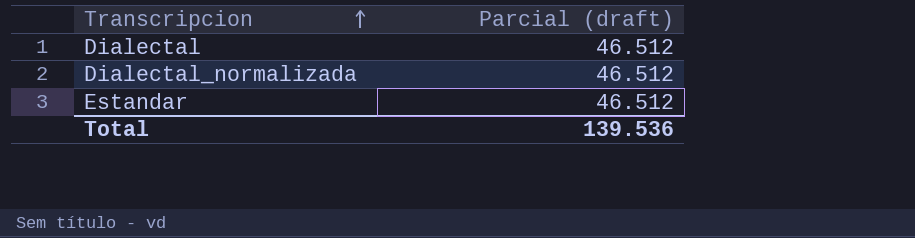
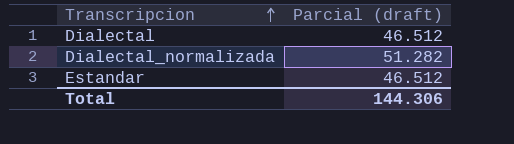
Dialectal_normalizada | Parcial (draft): 46.512 -> 51.282
Total | Parcial (draft): 139.536 -> 144.306

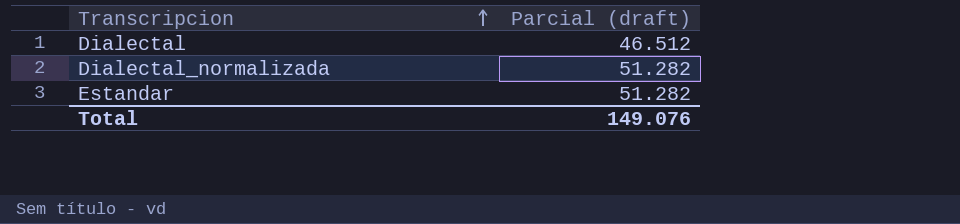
Estandar | Parcial (draft): 46.512 -> 51.282
Total | Parcial (draft): 144.306 -> 149.076

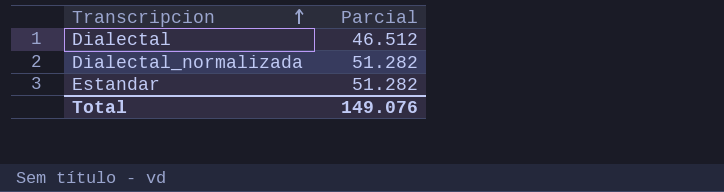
column name: Parcial (draft) -> Parcial

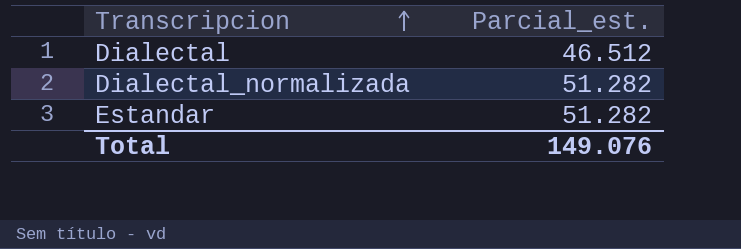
column name: Parcial -> Parcial_est.

